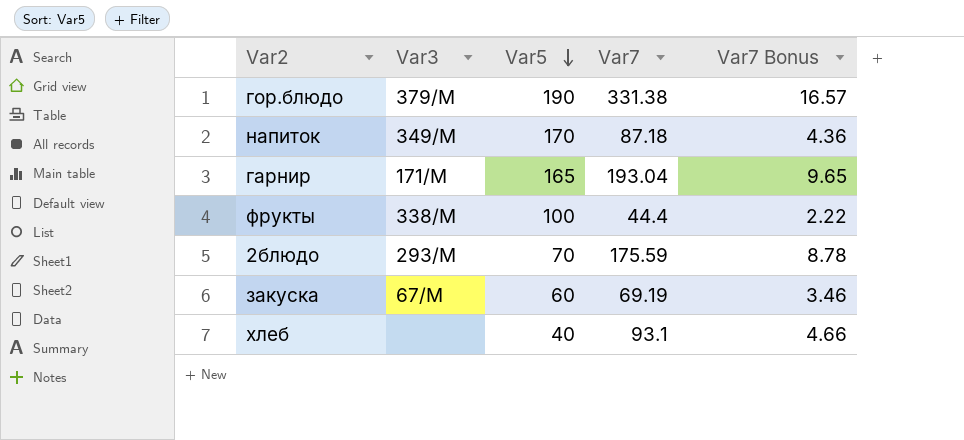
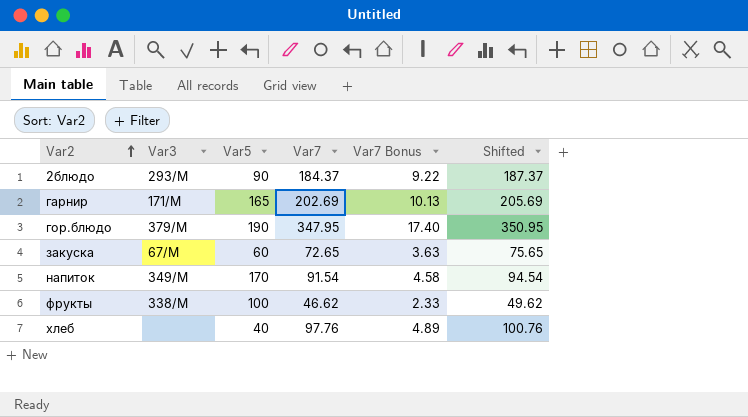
row order: Var5 descending -> Var2 ascending
column Shifted | formula: none -> [Var7] + 3
2блюдо | Var5: 70 -> 90
2блюдо | Var7: 175.59 -> 184.37
2блюдо | Var7 Bonus: 8.78 -> 9.22
гарнир | Var7: 193.04 -> 202.69
гарнир | Var7 Bonus: 9.65 -> 10.13
гор.блюдо | Var7: 331.38 -> 347.95
гор.блюдо | Var7 Bonus: 16.57 -> 17.40
закуска | Var7: 69.19 -> 72.65
закуска | Var7 Bonus: 3.46 -> 3.63
напиток | Var7: 87.18 -> 91.54
напиток | Var7 Bonus: 4.36 -> 4.58
фрукты | Var7: 44.4 -> 46.62
фрукты | Var7 Bonus: 2.22 -> 2.33
хлеб | Var7: 93.1 -> 97.76
хлеб | Var7 Bonus: 4.66 -> 4.89

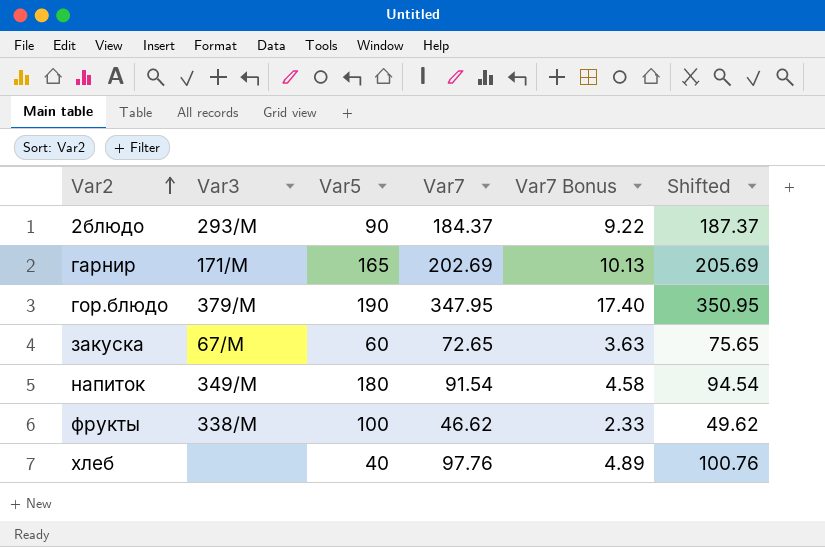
напиток | Var5: 170 -> 180

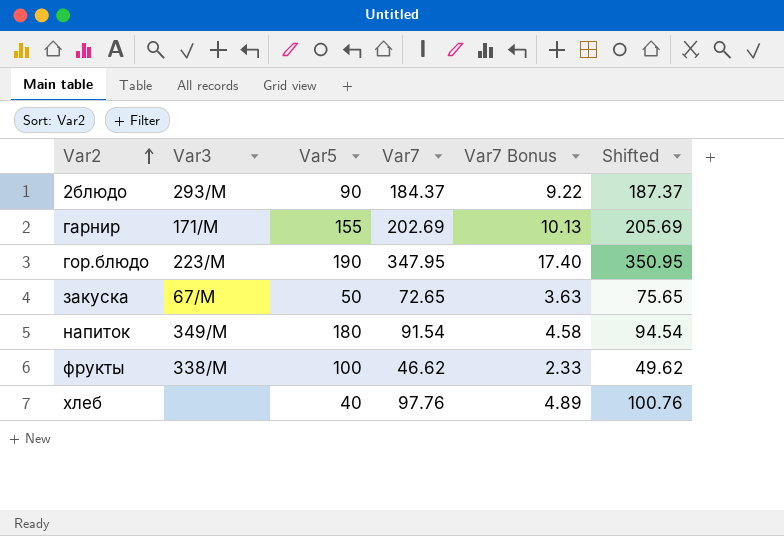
гарнир | Var5: 165 -> 155
гор.блюдо | Var3: 379/М -> 223/М
закуска | Var5: 60 -> 50

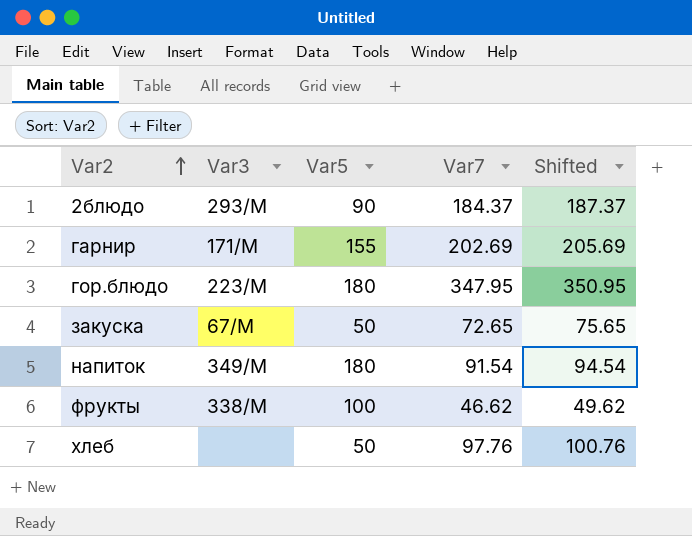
column Var7 Bonus | formula: [Var7] * 0.05 -> none
гор.блюдо | Var5: 190 -> 180
хлеб | Var5: 40 -> 50

